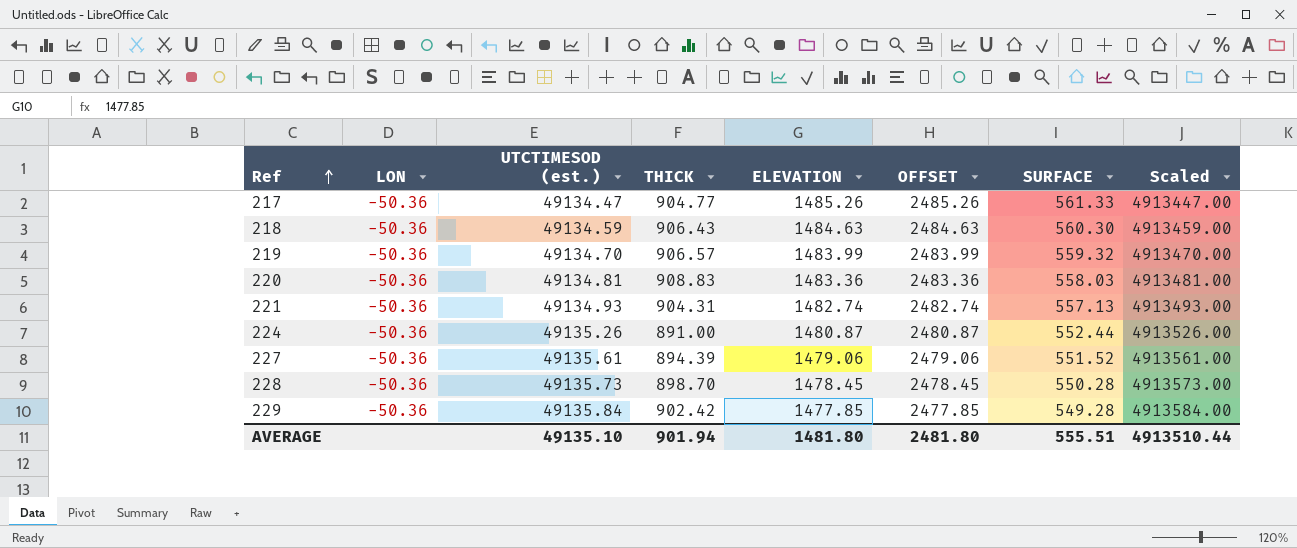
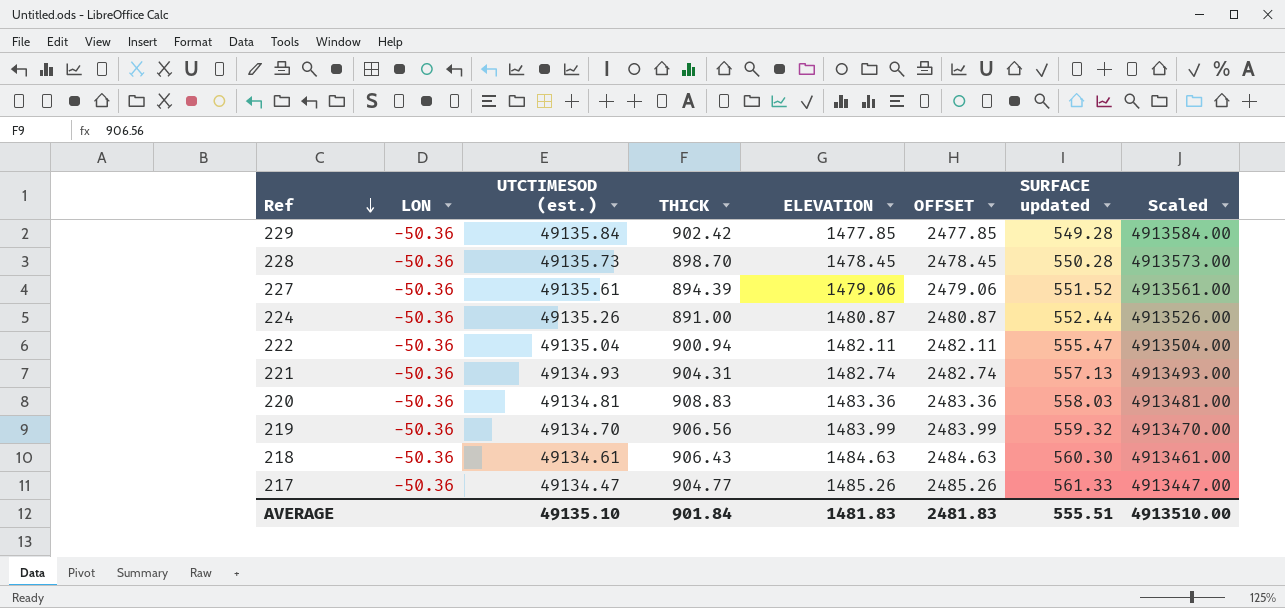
row order: Ref ascending -> Ref descending
column name: SURFACE -> SURFACE updated
row 222: none -> -50.36 | 49135.04 | 900.94 | 1482.11 | 2482.11 | 555.47 | 4913504.00
219 | THICK: 906.57 -> 906.56
218 | UTCTIMESOD (est.): 49134.59 -> 49134.61
218 | Scaled: 4913459.00 -> 4913461.00
AVERAGE | THICK: 901.94 -> 901.84
AVERAGE | ELEVATION: 1481.80 -> 1481.83
AVERAGE | OFFSET: 2481.80 -> 2481.83
AVERAGE | Scaled: 4913510.44 -> 4913510.00

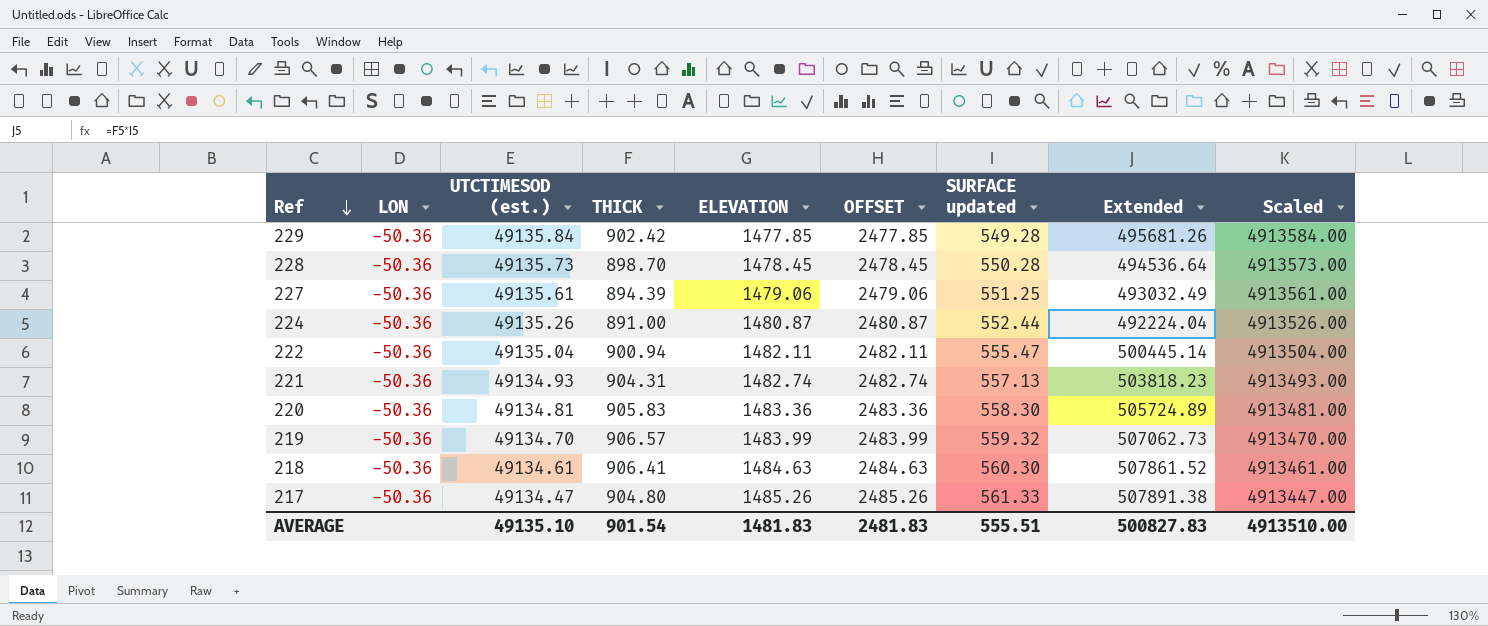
column Extended | formula: none -> [THICK] * [SURFACE updated]
227 | SURFACE updated: 551.52 -> 551.25
220 | THICK: 908.83 -> 905.83
220 | SURFACE updated: 558.03 -> 558.30
219 | THICK: 906.56 -> 906.57
218 | THICK: 906.43 -> 906.41
217 | THICK: 904.77 -> 904.80
AVERAGE | THICK: 901.84 -> 901.54

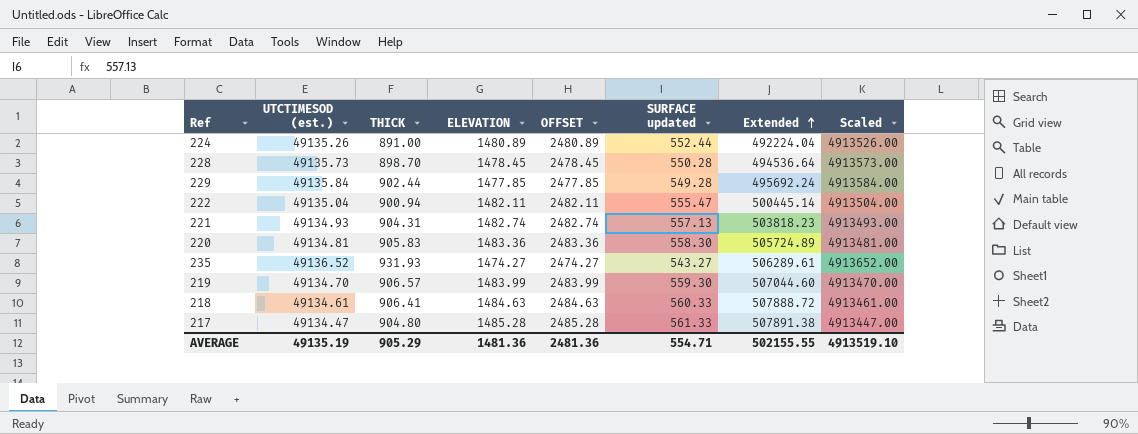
row order: Ref descending -> Extended ascending
column LON | position: 2 -> none
row 227: -50.36 | 49135.61 | 894.39 | 1479.06 | 2479.06 | 551.25 | 493032.49 | 4913561.00 -> none
224 | ELEVATION: 1480.87 -> 1480.89
224 | OFFSET: 2480.87 -> 2480.89
229 | THICK: 902.42 -> 902.44
229 | Extended: 495681.26 -> 495692.24
row 235: none -> 49136.52 | 931.93 | 1474.27 | 2474.27 | 543.27 | 506289.61 | 4913652.00
219 | SURFACE updated: 559.32 -> 559.30
219 | Extended: 507062.73 -> 507044.60
218 | SURFACE updated: 560.30 -> 560.33
218 | Extended: 507861.52 -> 507888.72
217 | ELEVATION: 1485.26 -> 1485.28
217 | OFFSET: 2485.26 -> 2485.28
AVERAGE | UTCTIMESOD (est.): 49135.10 -> 49135.19
AVERAGE | THICK: 901.54 -> 905.29
AVERAGE | ELEVATION: 1481.83 -> 1481.36
AVERAGE | OFFSET: 2481.83 -> 2481.36
AVERAGE | SURFACE updated: 555.51 -> 554.71
AVERAGE | Extended: 500827.83 -> 502155.55
AVERAGE | Scaled: 4913510.00 -> 4913519.10

